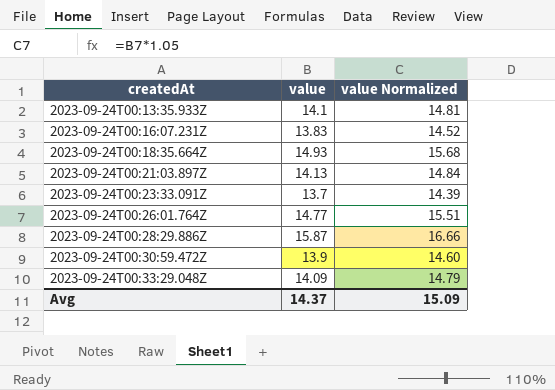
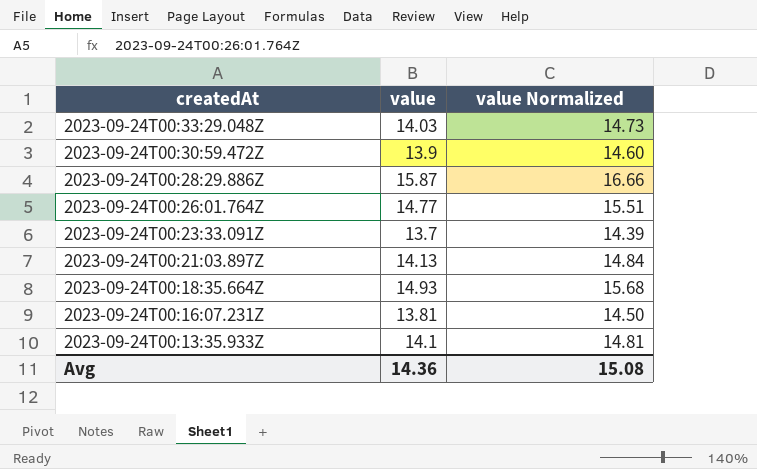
row order: createdAt ascending -> createdAt descending
2023-09-24T00:33:29.048Z | value: 14.09 -> 14.03
2023-09-24T00:33:29.048Z | value Normalized: 14.79 -> 14.73
2023-09-24T00:16:07.231Z | value: 13.83 -> 13.81
2023-09-24T00:16:07.231Z | value Normalized: 14.52 -> 14.50
Avg | value: 14.37 -> 14.36
Avg | value Normalized: 15.09 -> 15.08

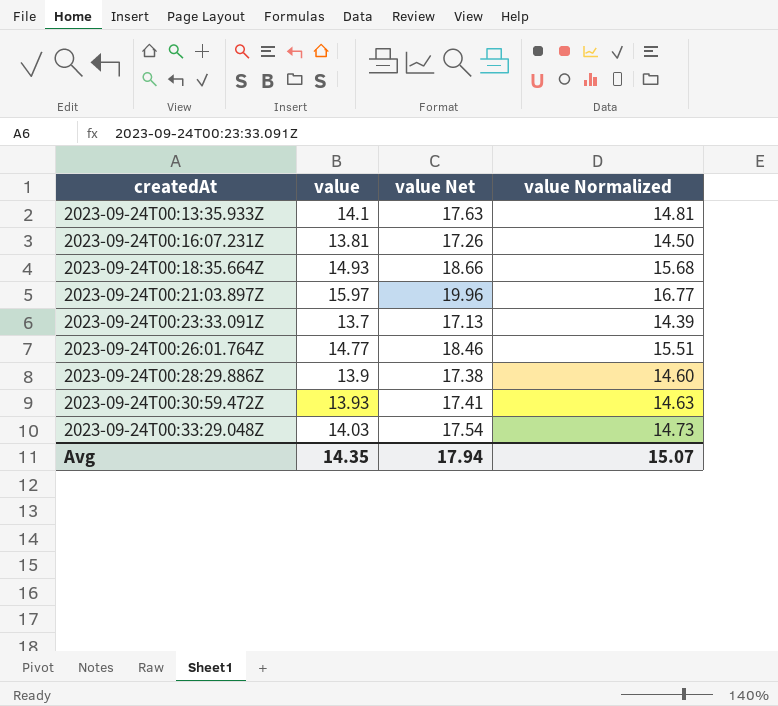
row order: createdAt descending -> createdAt ascending
column value Net | formula: none -> [value] * 1.25
2023-09-24T00:21:03.897Z | value: 14.13 -> 15.97
2023-09-24T00:21:03.897Z | value Normalized: 14.84 -> 16.77
2023-09-24T00:28:29.886Z | value: 15.87 -> 13.9
2023-09-24T00:28:29.886Z | value Normalized: 16.66 -> 14.60
2023-09-24T00:30:59.472Z | value: 13.9 -> 13.93
2023-09-24T00:30:59.472Z | value Normalized: 14.60 -> 14.63
Avg | value: 14.36 -> 14.35
Avg | value Normalized: 15.08 -> 15.07

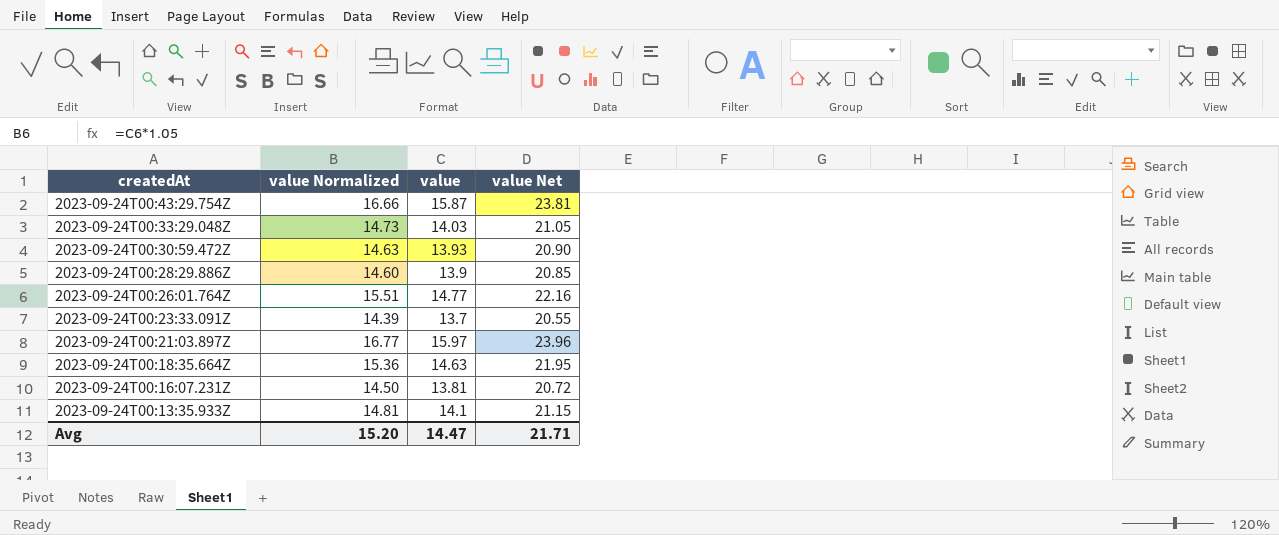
row order: createdAt ascending -> createdAt descending
column value Normalized | position: 4 -> 2
column value Net | formula: [value] * 1.25 -> [value] * 1.5
row 2023-09-24T00:43:29.754Z: none -> 16.66 | 15.87 | 23.81
2023-09-24T00:18:35.664Z | value Normalized: 15.68 -> 15.36
2023-09-24T00:18:35.664Z | value: 14.93 -> 14.63
Avg | value Normalized: 15.07 -> 15.20
Avg | value: 14.35 -> 14.47
Avg | value Net: 17.94 -> 21.71

